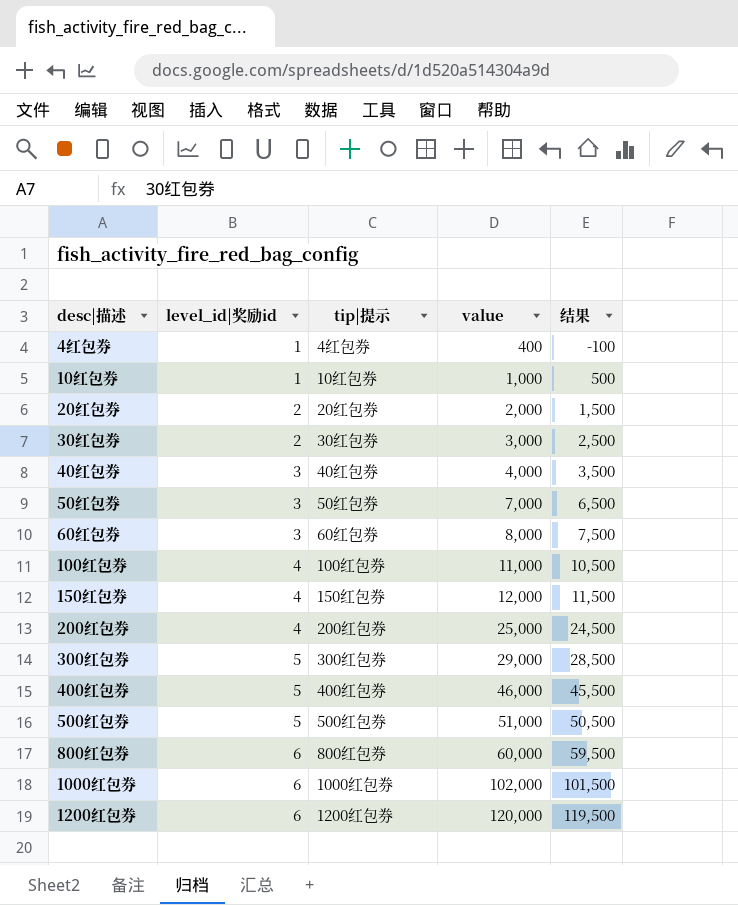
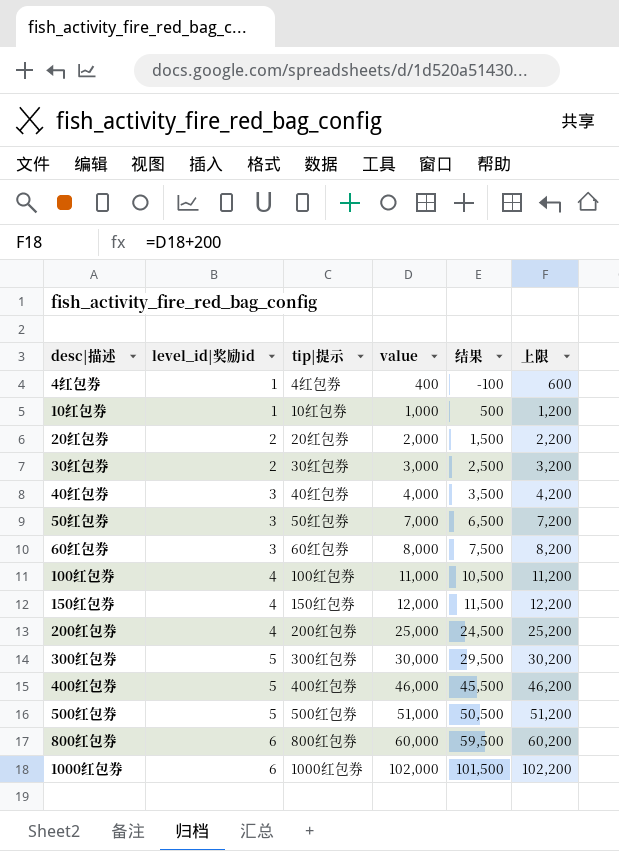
column 上限 | formula: none -> [value] + 200
row 1200红包券: 6 | 1200红包券 | 120,000 | 119,500 -> none
300红包券 | value: 29,000 -> 30,000
300红包券 | 结果: 28,500 -> 29,500

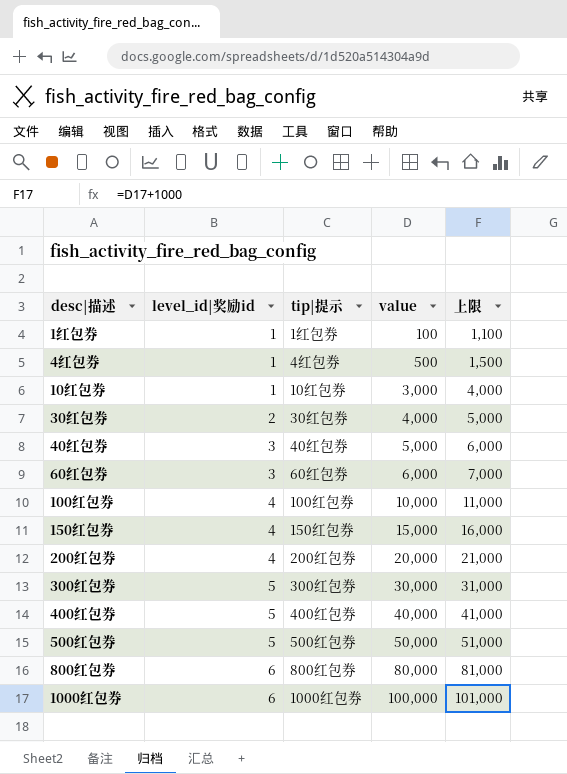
column 结果 | formula: [value] - 500 -> none
column 上限 | formula: [value] + 200 -> [value] + 1000
row 20红包券: 2 | 20红包券 | 2,000 | 1,500 | 2,200 -> none
row 50红包券: 3 | 50红包券 | 7,000 | 6,500 | 7,200 -> none
row 1红包券: none -> 1 | 1红包券 | 100 | 1,100
4红包券 | value: 400 -> 500
10红包券 | value: 1,000 -> 3,000
30红包券 | value: 3,000 -> 4,000
40红包券 | value: 4,000 -> 5,000
60红包券 | value: 8,000 -> 6,000
100红包券 | value: 11,000 -> 10,000
150红包券 | value: 12,000 -> 15,000
200红包券 | value: 25,000 -> 20,000
400红包券 | value: 46,000 -> 40,000
500红包券 | value: 51,000 -> 50,000
800红包券 | value: 60,000 -> 80,000
1000红包券 | value: 102,000 -> 100,000

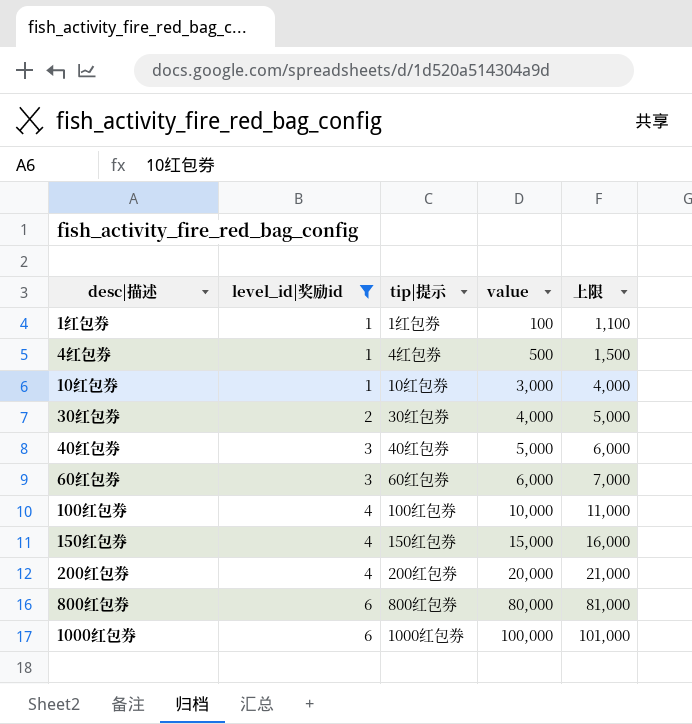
filter: none -> level_id|奖励id != 5

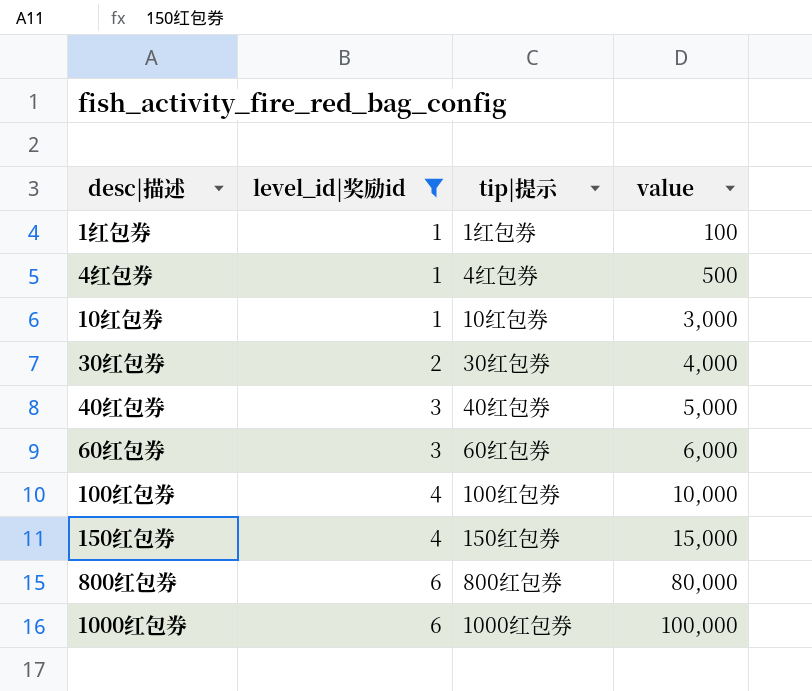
column 上限 | formula: [value] + 1000 -> none
row 200红包券: 4 | 200红包券 | 20,000 | 21,000 -> none

